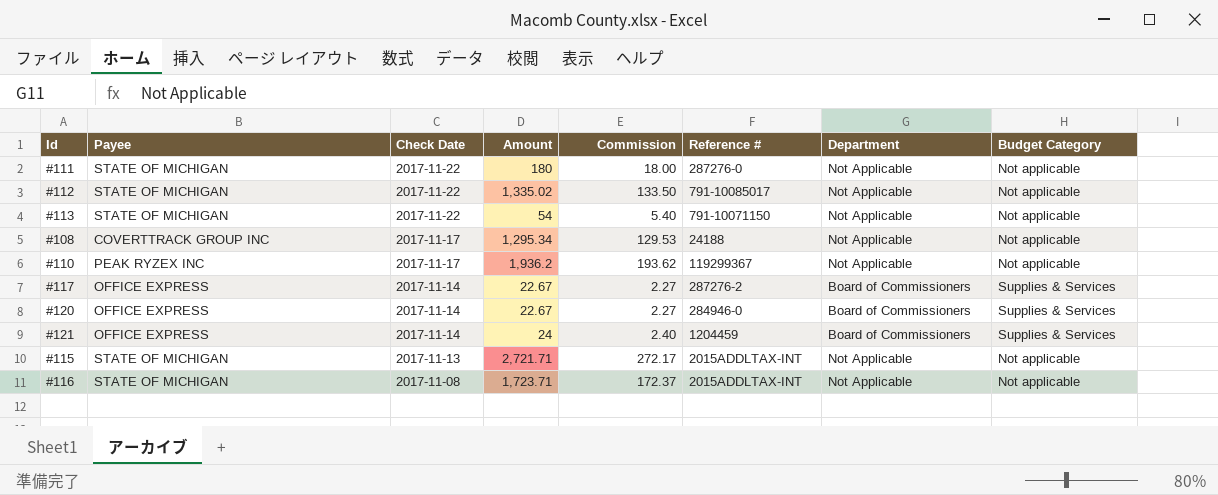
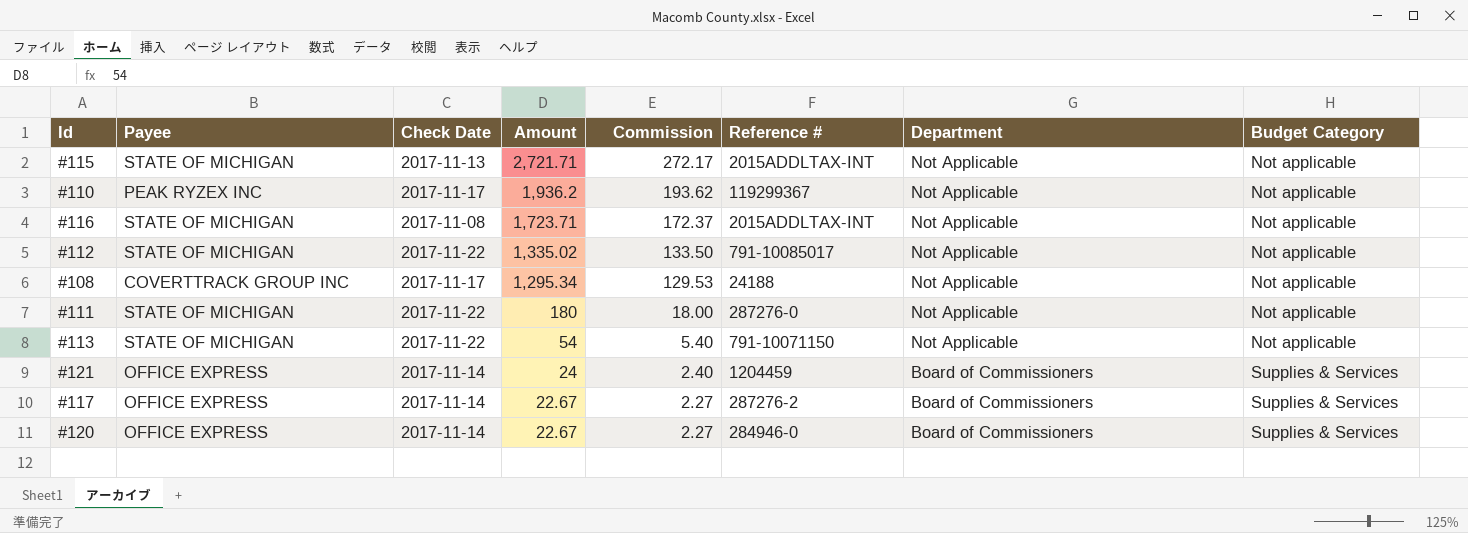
row order: Check Date descending -> Amount descending

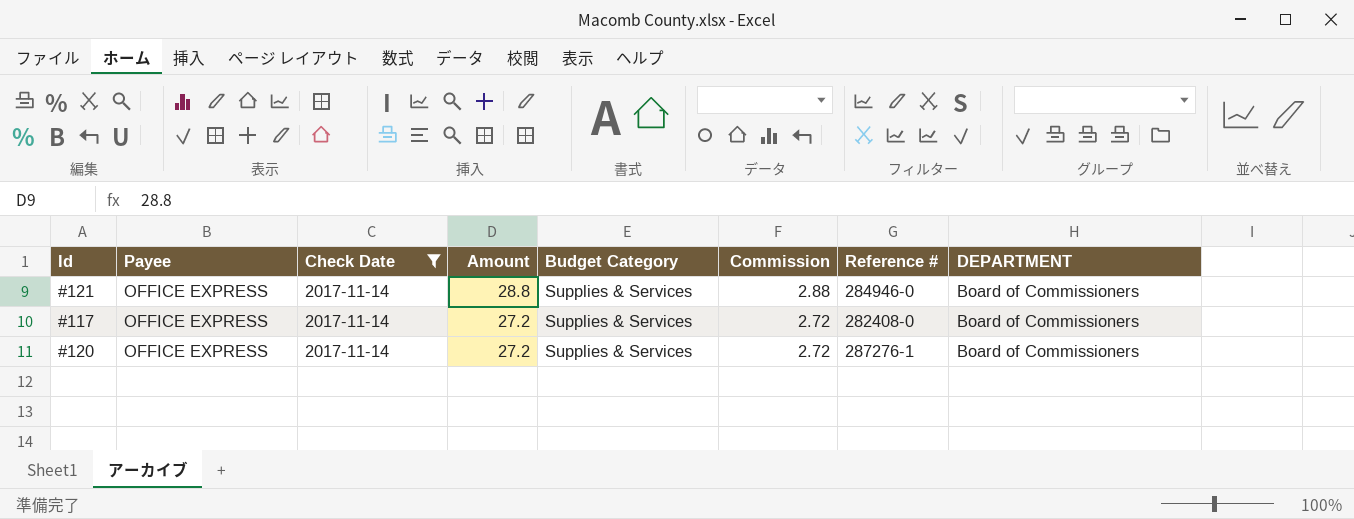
filter: none -> Check Date = 2017-11-14
column Budget Category | position: 8 -> 5
column name: Department -> DEPARTMENT
#121 | Amount: 24 -> 28.8
#121 | Commission: 2.40 -> 2.88
#121 | Reference #: 1204459 -> 284946-0
#117 | Amount: 22.67 -> 27.2
#117 | Commission: 2.27 -> 2.72
#117 | Reference #: 287276-2 -> 282408-0
#120 | Amount: 22.67 -> 27.2
#120 | Commission: 2.27 -> 2.72
#120 | Reference #: 284946-0 -> 287276-1

